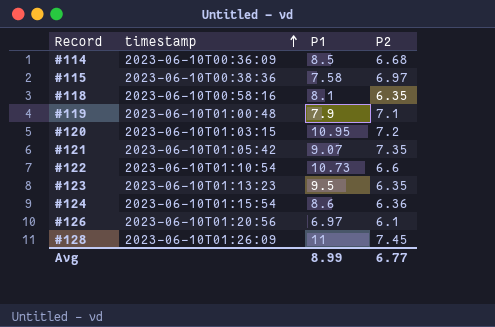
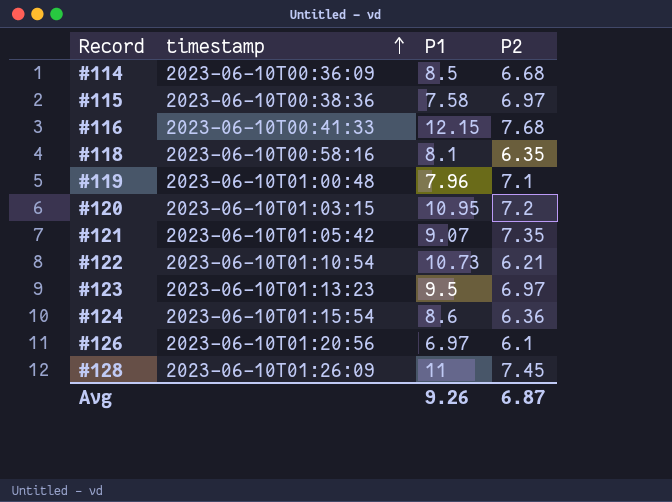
row #116: none -> 2023-06-10T00:41:33 | 12.15 | 7.68
#119 | P1: 7.9 -> 7.96
#122 | P2: 6.6 -> 6.21
#123 | P2: 6.35 -> 6.97
Avg | P1: 8.99 -> 9.26
Avg | P2: 6.77 -> 6.87

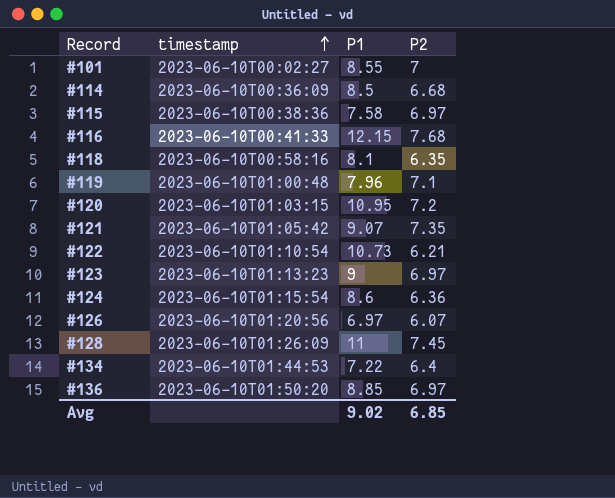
row #101: none -> 2023-06-10T00:02:27 | 8.55 | 7
#123 | P1: 9.5 -> 9
#126 | P2: 6.1 -> 6.07
row #134: none -> 2023-06-10T01:44:53 | 7.22 | 6.4
row #136: none -> 2023-06-10T01:50:20 | 8.85 | 6.97
Avg | P1: 9.26 -> 9.02
Avg | P2: 6.87 -> 6.85

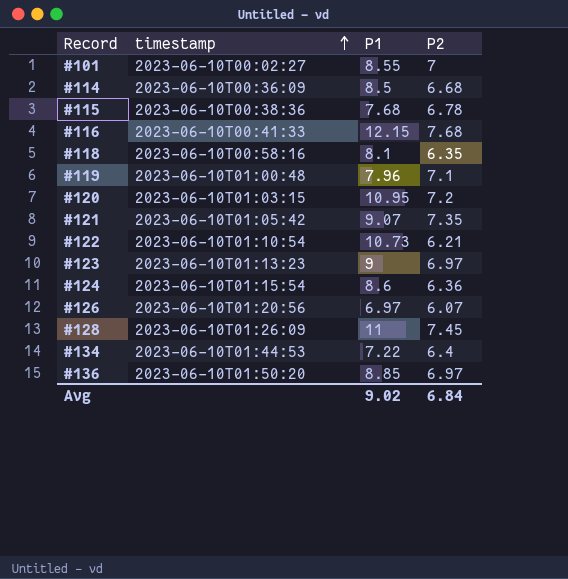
#115 | P1: 7.58 -> 7.68
#115 | P2: 6.97 -> 6.78
Avg | P2: 6.85 -> 6.84

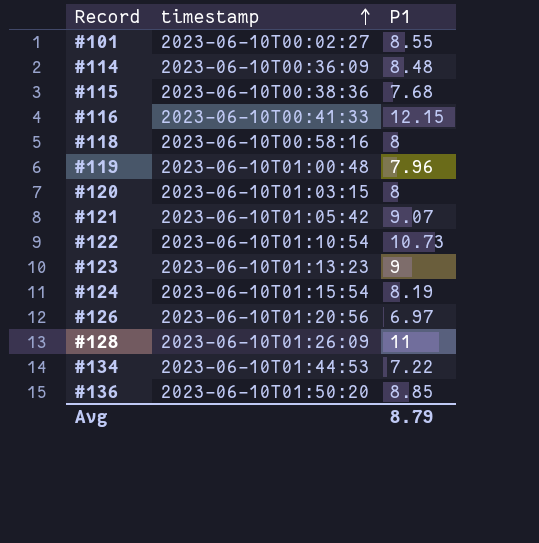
column P2 | position: 4 -> none
#114 | P1: 8.5 -> 8.48
#118 | P1: 8.1 -> 8
#120 | P1: 10.95 -> 8
#124 | P1: 8.6 -> 8.19
Avg | P1: 9.02 -> 8.79

